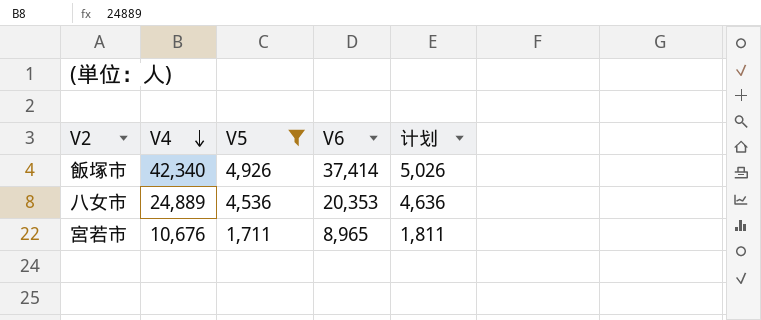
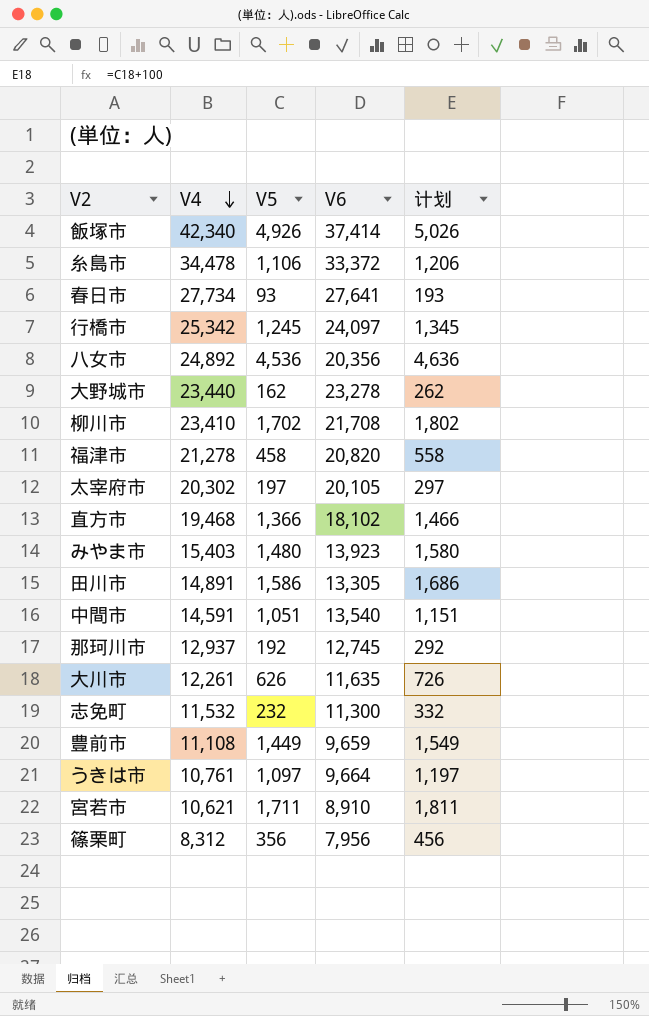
filter: V5 >= 1,711 -> none
八女市 | V4: 24,889 -> 24,892
八女市 | V6: 20,353 -> 20,356
宮若市 | V4: 10,676 -> 10,621
宮若市 | V6: 8,965 -> 8,910

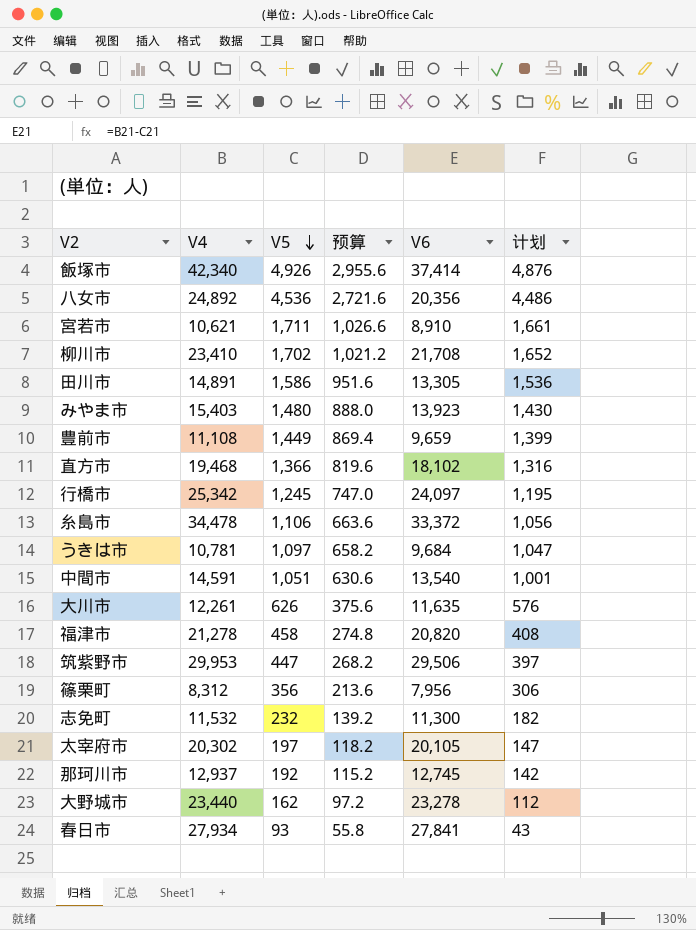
row order: V4 descending -> V5 descending
column 预算 | formula: none -> [V5] * 0.6
column 计划 | formula: [V5] + 100 -> [V5] - 50
うきは市 | V4: 10,761 -> 10,781
うきは市 | V6: 9,664 -> 9,684
row 筑紫野市: none -> 29,953 | 447 | 268.2 | 29,506 | 397
春日市 | V4: 27,734 -> 27,934
春日市 | V6: 27,641 -> 27,841

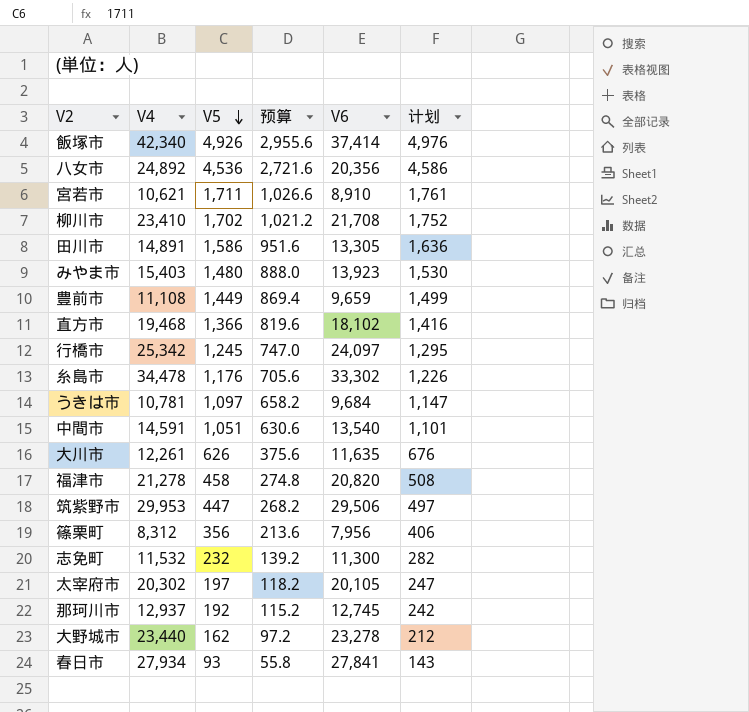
column 计划 | formula: [V5] - 50 -> [V5] + 50
糸島市 | V5: 1,106 -> 1,176
糸島市 | 预算: 663.6 -> 705.6
糸島市 | V6: 33,372 -> 33,302

